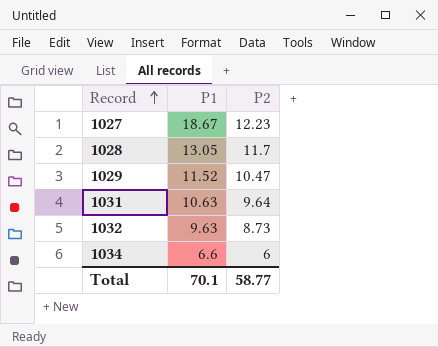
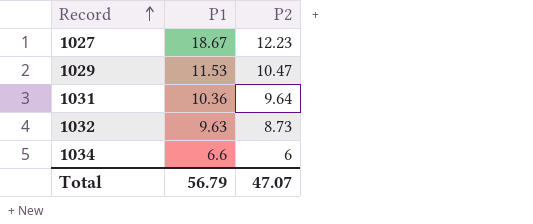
row 1028: 13.05 | 11.7 -> none
1029 | P1: 11.52 -> 11.53
1031 | P1: 10.63 -> 10.36
Total | P1: 70.1 -> 56.79
Total | P2: 58.77 -> 47.07

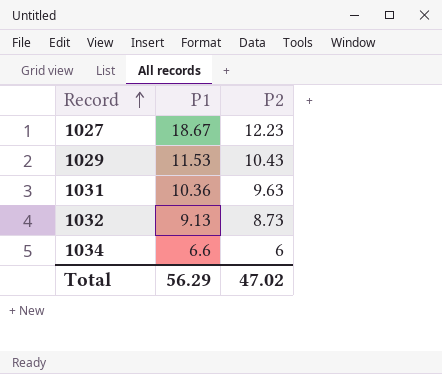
1029 | P2: 10.47 -> 10.43
1031 | P2: 9.64 -> 9.63
1032 | P1: 9.63 -> 9.13
Total | P1: 56.79 -> 56.29
Total | P2: 47.07 -> 47.02

